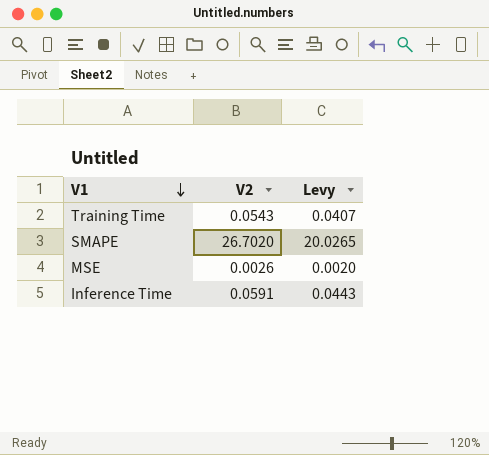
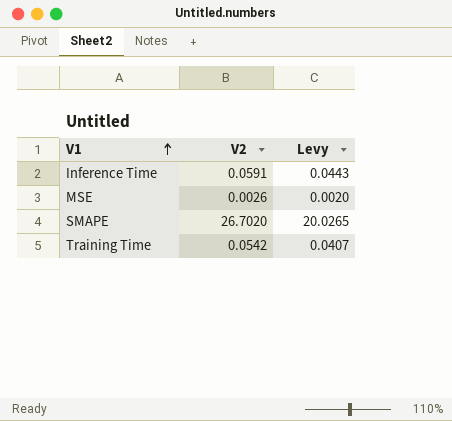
row order: V1 descending -> V1 ascending
Training Time | V2: 0.0543 -> 0.0542

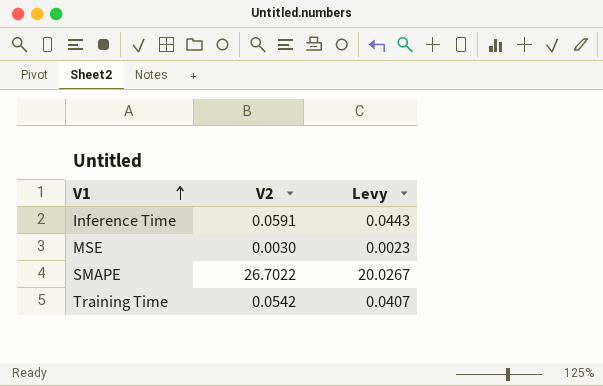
MSE | V2: 0.0026 -> 0.0030
MSE | Levy: 0.0020 -> 0.0023
SMAPE | V2: 26.7020 -> 26.7022
SMAPE | Levy: 20.0265 -> 20.0267

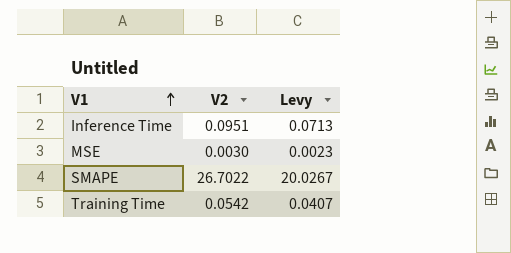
Inference Time | V2: 0.0591 -> 0.0951
Inference Time | Levy: 0.0443 -> 0.0713

